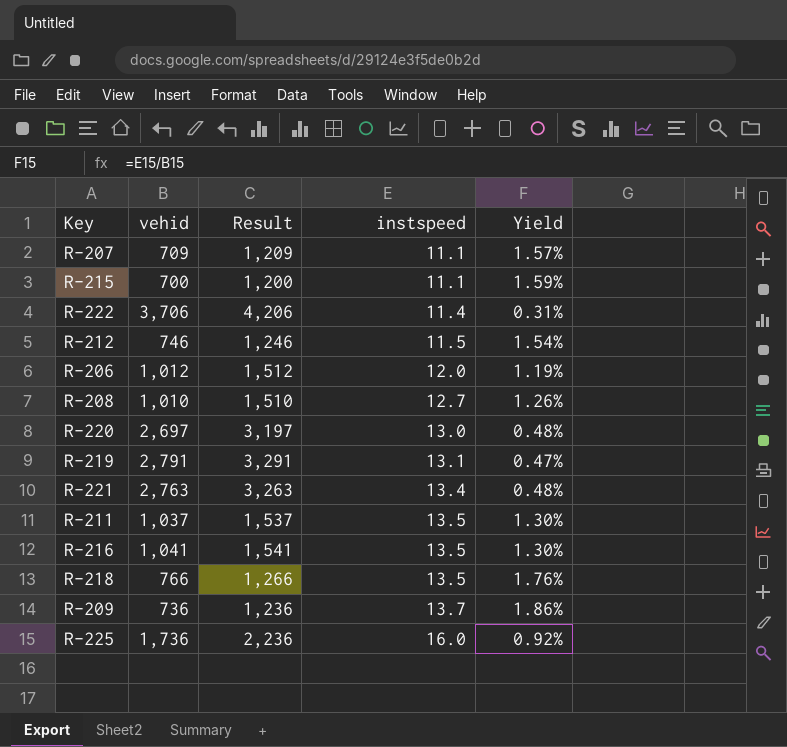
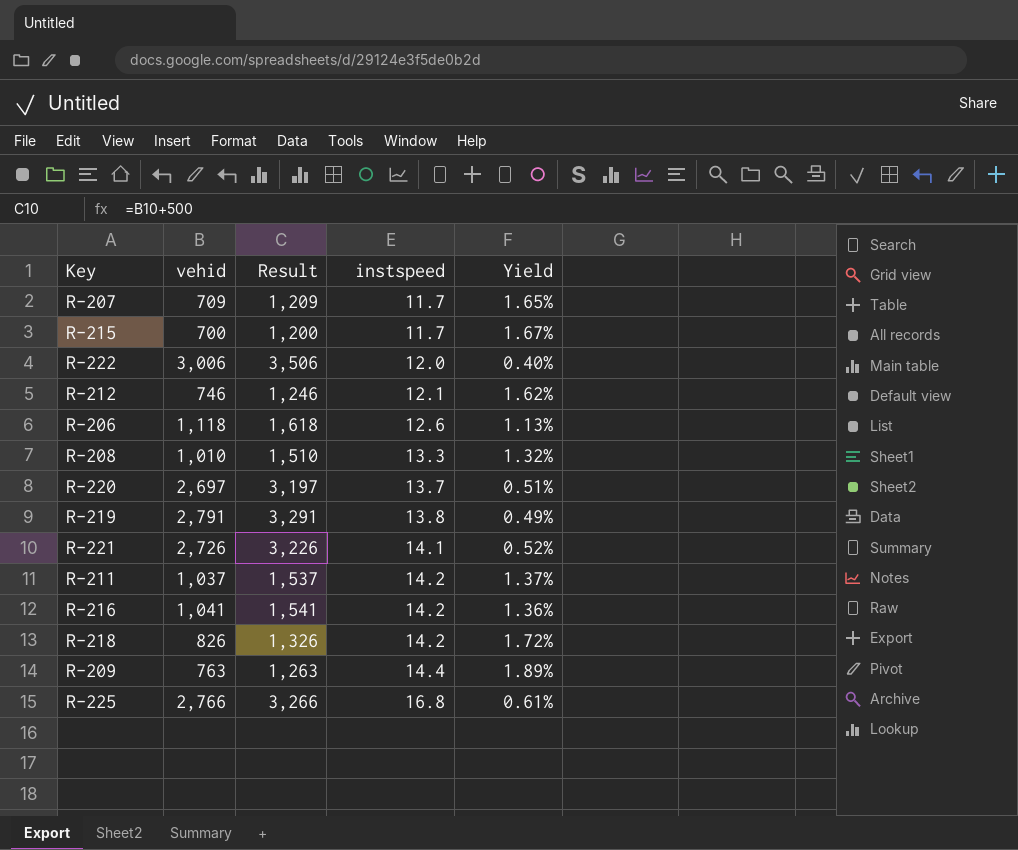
R-207 | instspeed: 11.1 -> 11.7
R-207 | Yield: 1.57% -> 1.65%
R-215 | instspeed: 11.1 -> 11.7
R-215 | Yield: 1.59% -> 1.67%
R-222 | vehid: 3,706 -> 3,006
R-222 | Result: 4,206 -> 3,506
R-222 | instspeed: 11.4 -> 12.0
R-222 | Yield: 0.31% -> 0.40%
R-212 | instspeed: 11.5 -> 12.1
R-212 | Yield: 1.54% -> 1.62%
R-206 | vehid: 1,012 -> 1,118
R-206 | Result: 1,512 -> 1,618
R-206 | instspeed: 12.0 -> 12.6
R-206 | Yield: 1.19% -> 1.13%
R-208 | instspeed: 12.7 -> 13.3
R-208 | Yield: 1.26% -> 1.32%
R-220 | instspeed: 13.0 -> 13.7
R-220 | Yield: 0.48% -> 0.51%
R-219 | instspeed: 13.1 -> 13.8
R-219 | Yield: 0.47% -> 0.49%
R-221 | vehid: 2,763 -> 2,726
R-221 | Result: 3,263 -> 3,226
R-221 | instspeed: 13.4 -> 14.1
R-221 | Yield: 0.48% -> 0.52%
R-211 | instspeed: 13.5 -> 14.2
R-211 | Yield: 1.30% -> 1.37%
R-216 | instspeed: 13.5 -> 14.2
R-216 | Yield: 1.30% -> 1.36%
R-218 | vehid: 766 -> 826
R-218 | Result: 1,266 -> 1,326
R-218 | instspeed: 13.5 -> 14.2
R-218 | Yield: 1.76% -> 1.72%
R-209 | vehid: 736 -> 763
R-209 | Result: 1,236 -> 1,263
R-209 | instspeed: 13.7 -> 14.4
R-209 | Yield: 1.86% -> 1.89%
R-225 | vehid: 1,736 -> 2,766
R-225 | Result: 2,236 -> 3,266
R-225 | instspeed: 16.0 -> 16.8
R-225 | Yield: 0.92% -> 0.61%

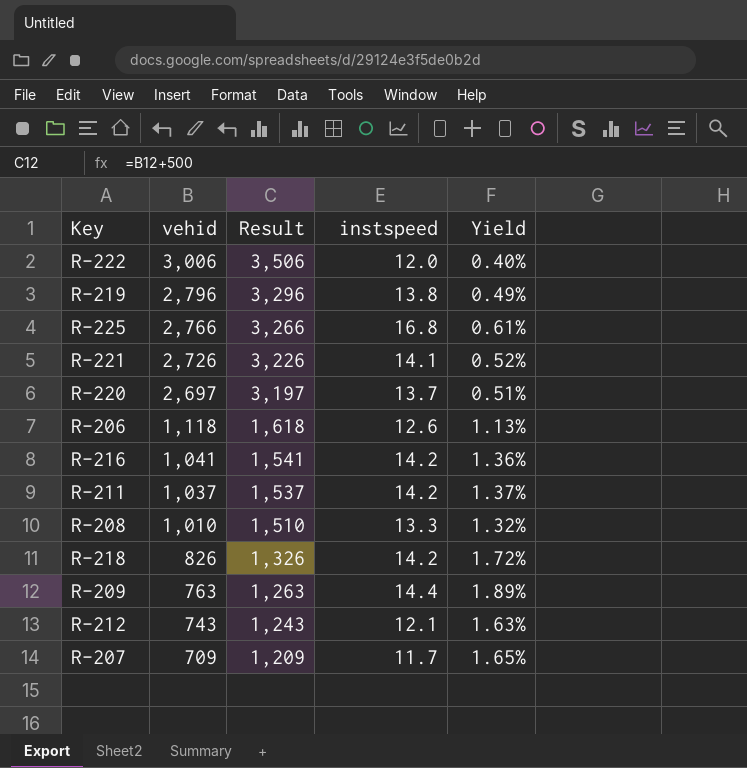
row order: instspeed ascending -> vehid descending
row R-215: 700 | 1,200 | 11.7 | 1.67% -> none
R-219 | vehid: 2,791 -> 2,796
R-219 | Result: 3,291 -> 3,296
R-212 | vehid: 746 -> 743
R-212 | Result: 1,246 -> 1,243
R-212 | Yield: 1.62% -> 1.63%

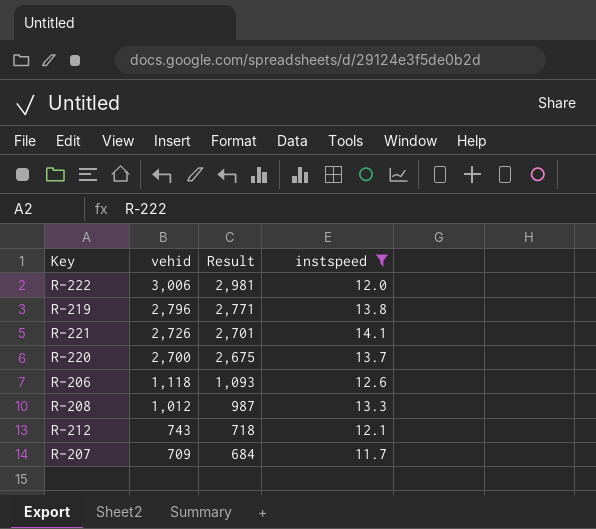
filter: none -> instspeed <= 14.1
column Yield | formula: [instspeed] / [vehid] -> none
column Result | formula: [vehid] + 500 -> [vehid] - 25
R-220 | vehid: 2,697 -> 2,700
R-208 | vehid: 1,010 -> 1,012

